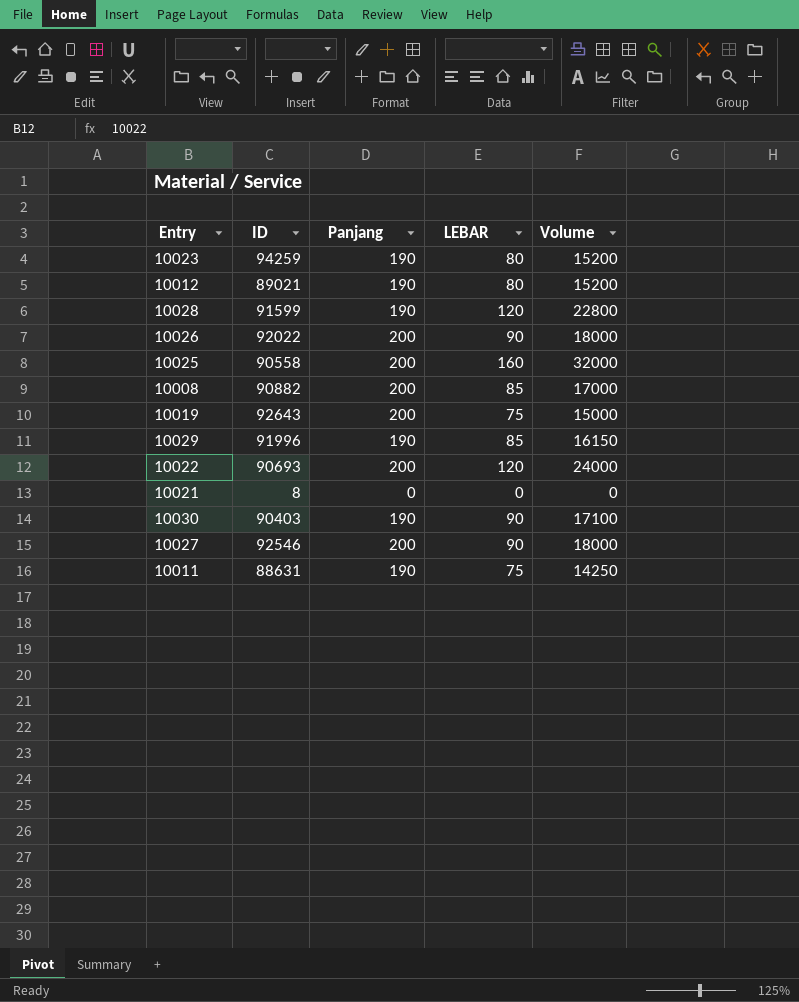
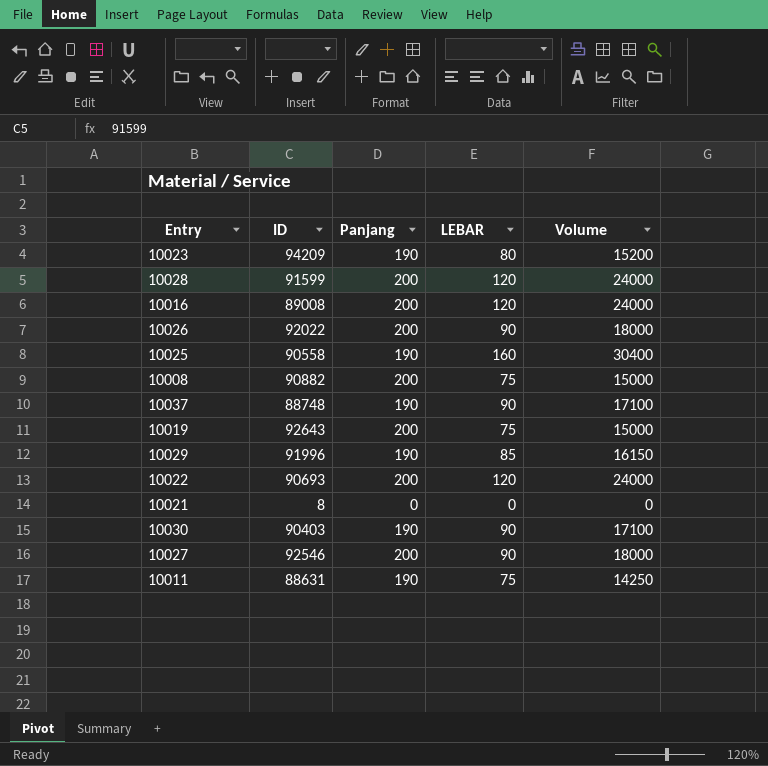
row 10012: 89021 | 190 | 80 | 15200 -> none
10023 | ID: 94259 -> 94209
10028 | Panjang: 190 -> 200
10028 | Volume: 22800 -> 24000
row 10016: none -> 89008 | 200 | 120 | 24000
10025 | Panjang: 200 -> 190
10025 | Volume: 32000 -> 30400
10008 | LEBAR: 85 -> 75
10008 | Volume: 17000 -> 15000
row 10037: none -> 88748 | 190 | 90 | 17100

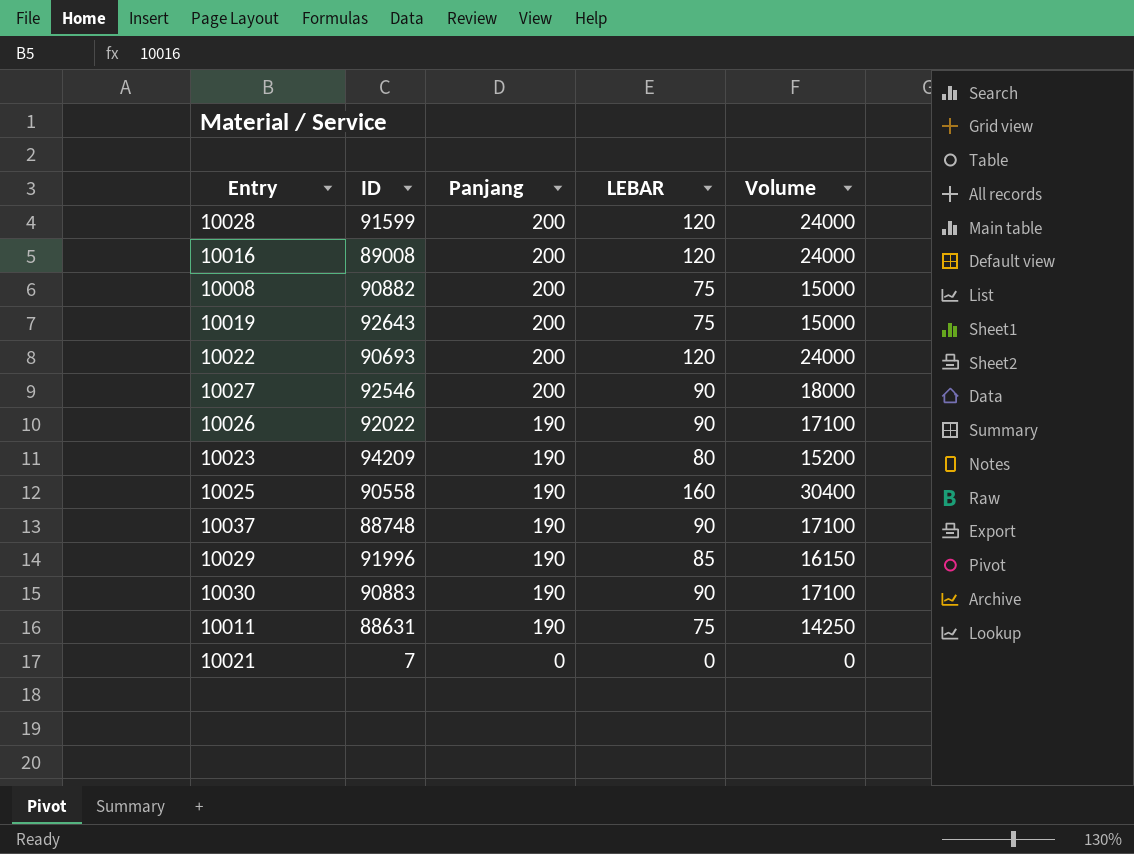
row order: none -> Panjang descending
10026 | Panjang: 200 -> 190
10026 | Volume: 18000 -> 17100
10030 | ID: 90403 -> 90883
10021 | ID: 8 -> 7

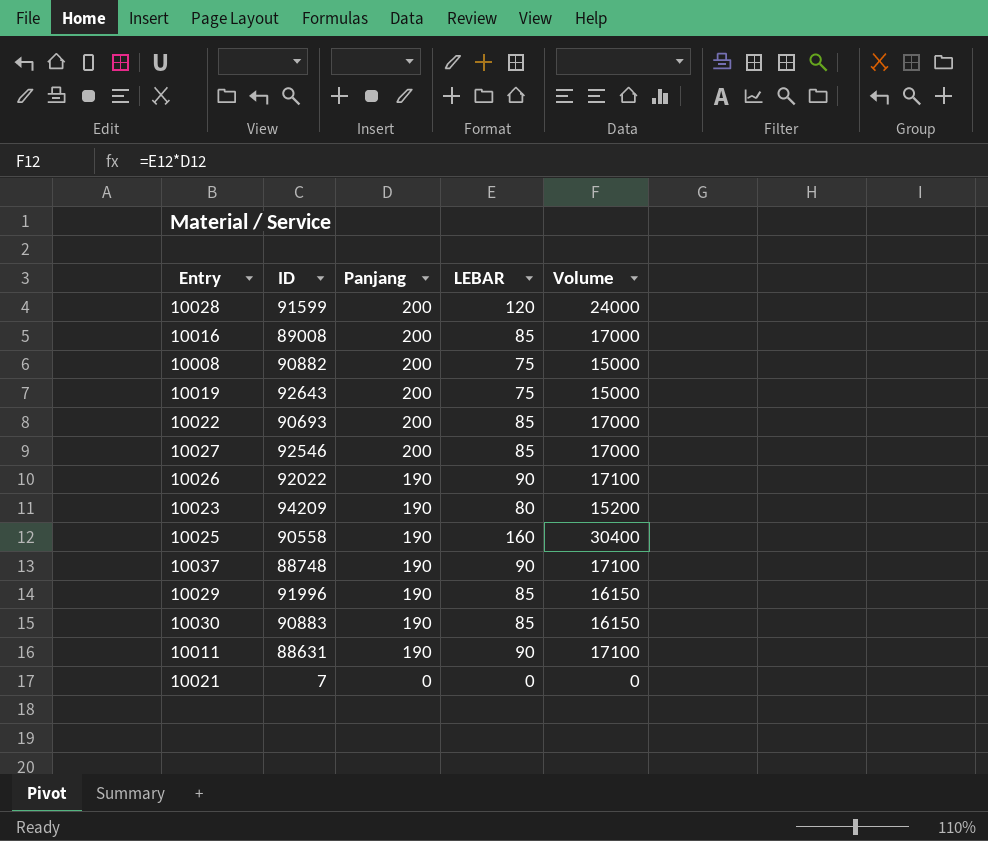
10016 | LEBAR: 120 -> 85
10016 | Volume: 24000 -> 17000
10022 | LEBAR: 120 -> 85
10022 | Volume: 24000 -> 17000
10027 | LEBAR: 90 -> 85
10027 | Volume: 18000 -> 17000
10030 | LEBAR: 90 -> 85
10030 | Volume: 17100 -> 16150
10011 | LEBAR: 75 -> 90
10011 | Volume: 14250 -> 17100

